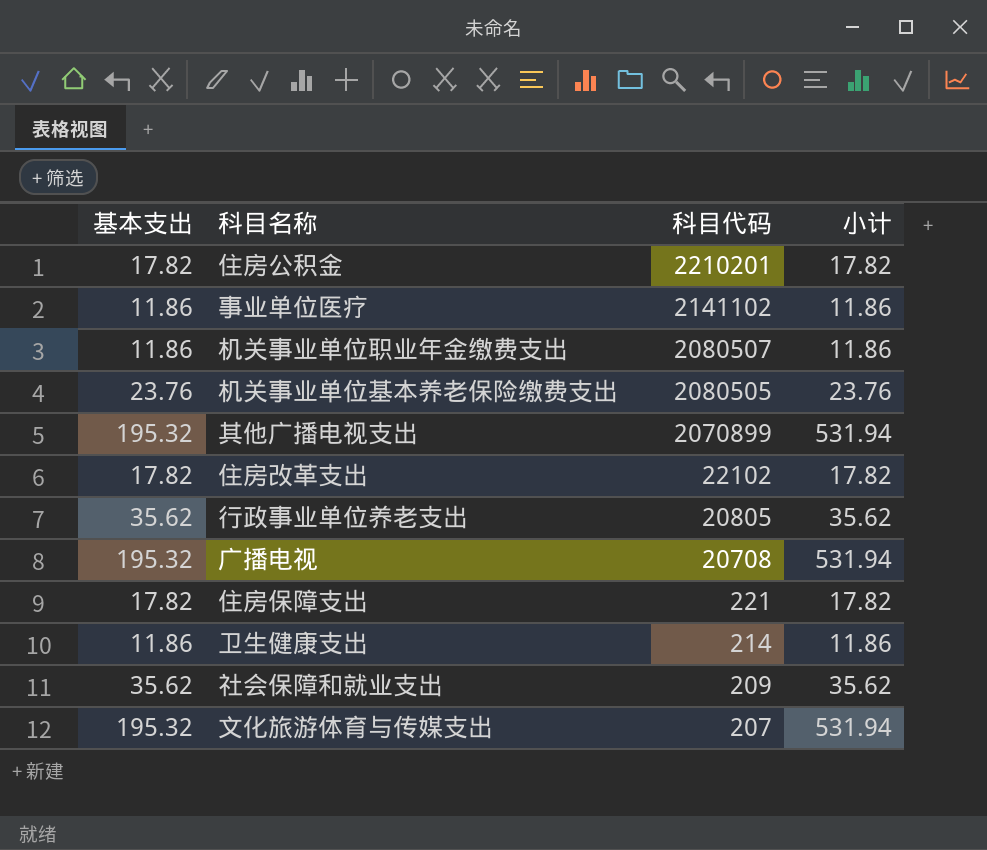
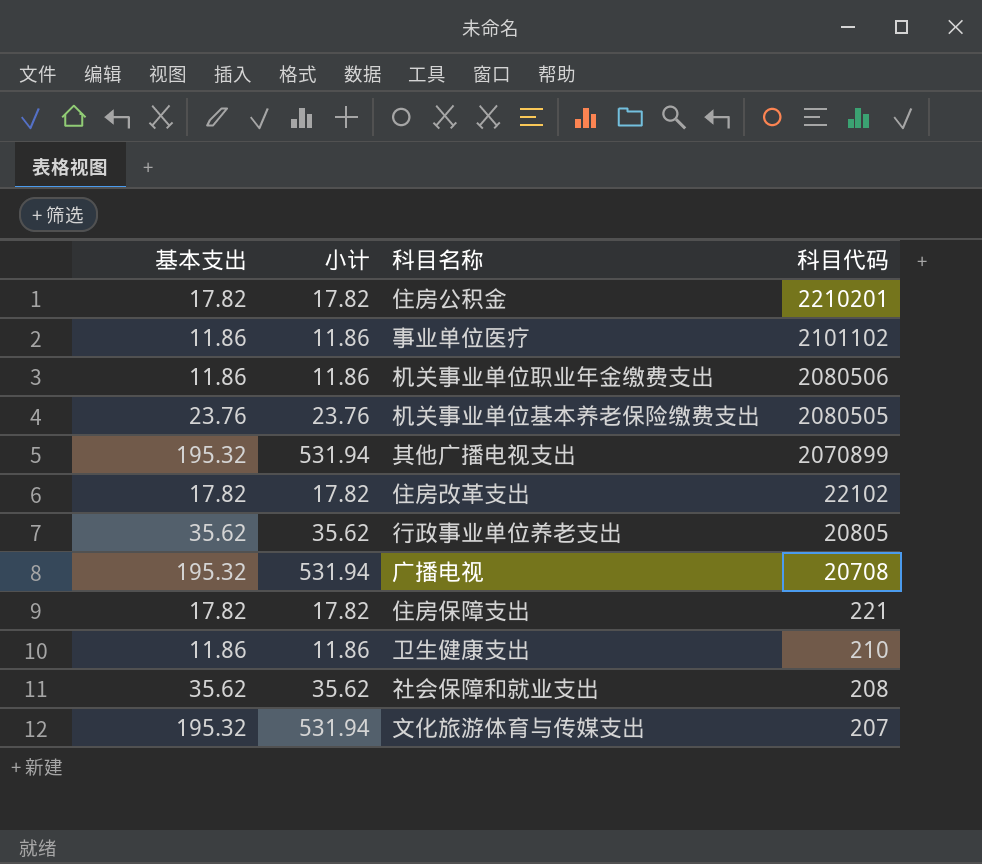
column 小计 | position: 4 -> 2
事业单位医疗 | 科目代码: 2141102 -> 2101102
机关事业单位职业年金缴费支出 | 科目代码: 2080507 -> 2080506
卫生健康支出 | 科目代码: 214 -> 210
社会保障和就业支出 | 科目代码: 209 -> 208

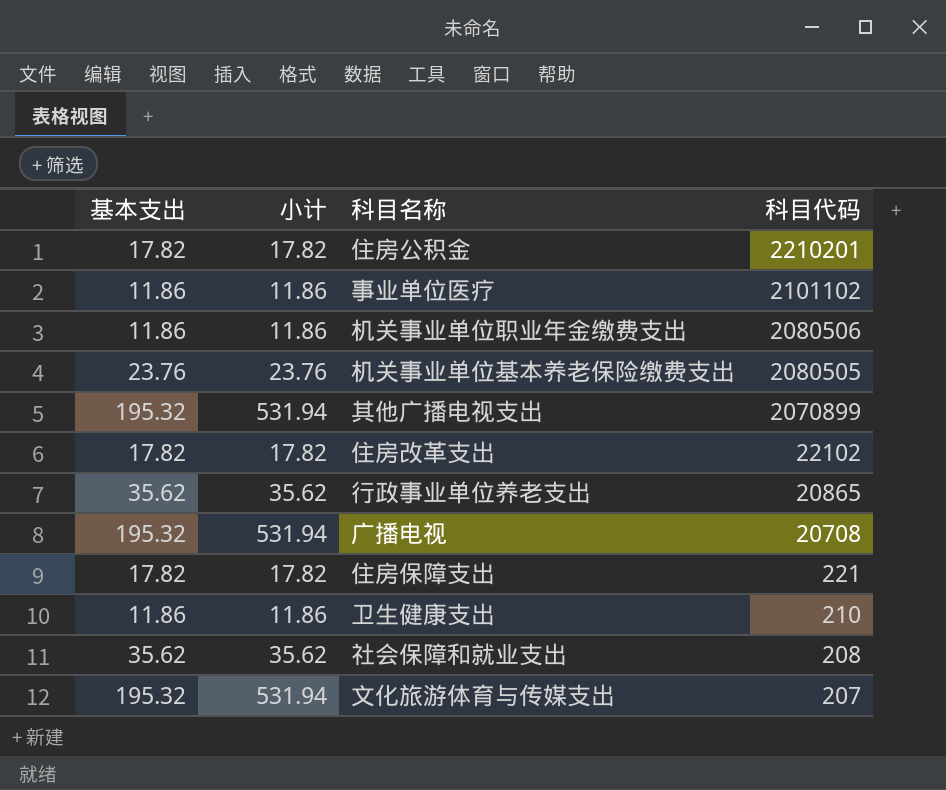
行政事业单位养老支出 | 科目代码: 20805 -> 20865

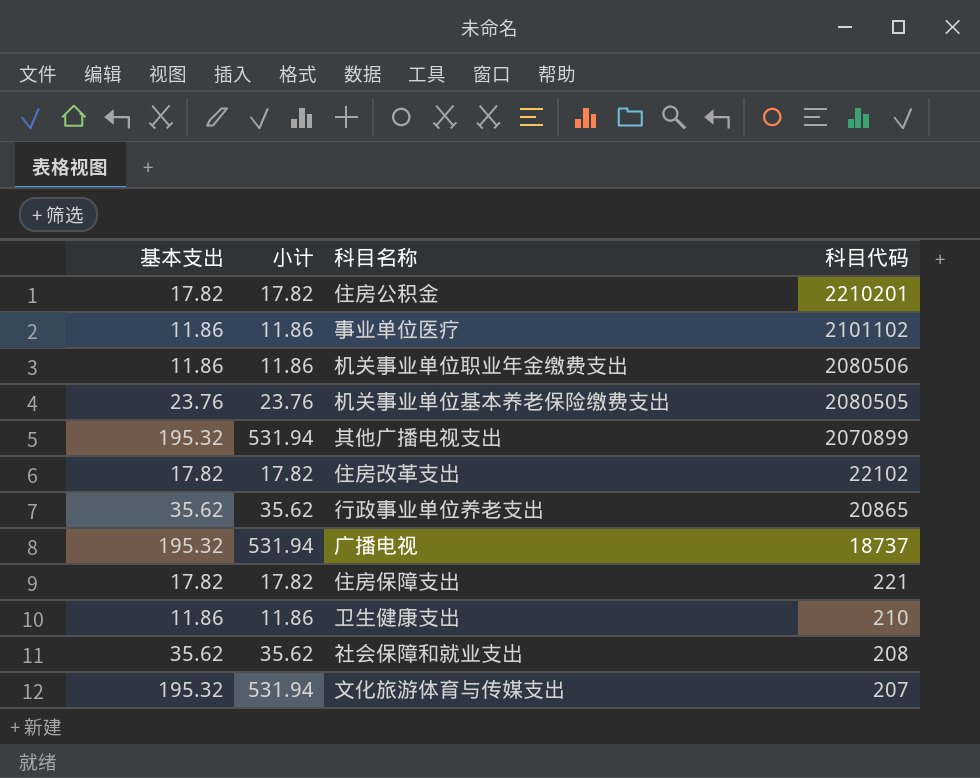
广播电视 | 科目代码: 20708 -> 18737

